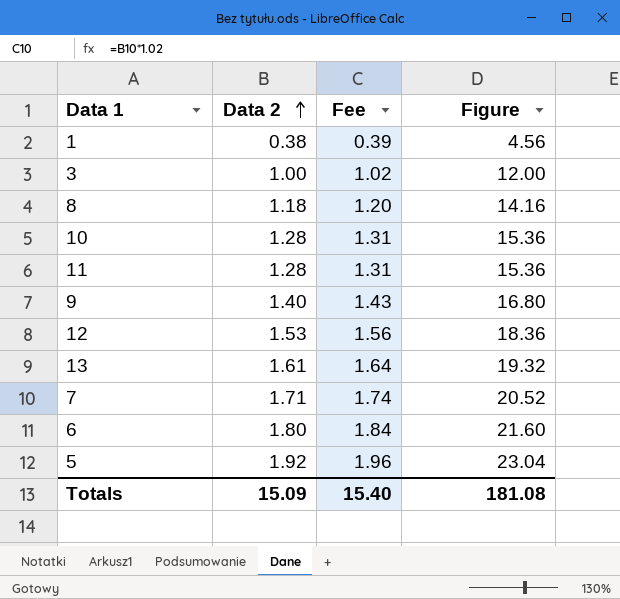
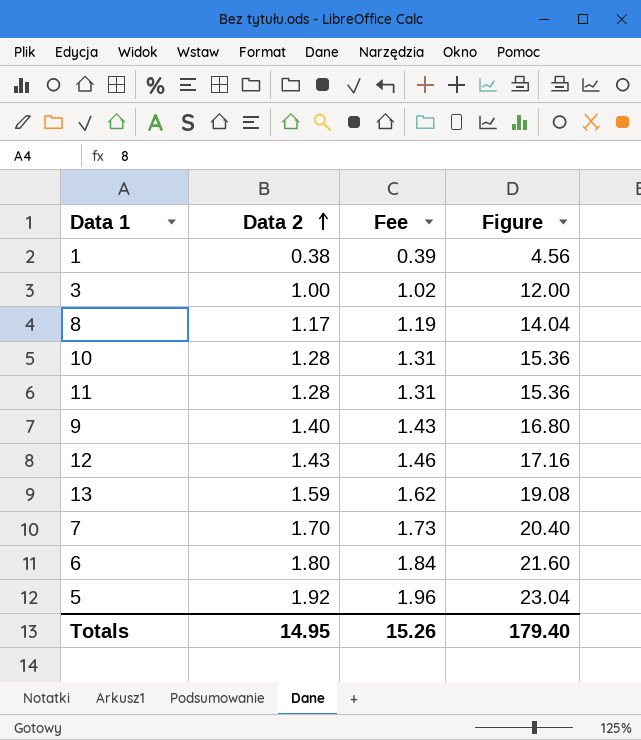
8 | Data 2: 1.18 -> 1.17
8 | Fee: 1.20 -> 1.19
8 | Figure: 14.16 -> 14.04
12 | Data 2: 1.53 -> 1.43
12 | Fee: 1.56 -> 1.46
12 | Figure: 18.36 -> 17.16
13 | Data 2: 1.61 -> 1.59
13 | Fee: 1.64 -> 1.62
13 | Figure: 19.32 -> 19.08
7 | Data 2: 1.71 -> 1.70
7 | Fee: 1.74 -> 1.73
7 | Figure: 20.52 -> 20.40
Totals | Data 2: 15.09 -> 14.95
Totals | Fee: 15.40 -> 15.26
Totals | Figure: 181.08 -> 179.40

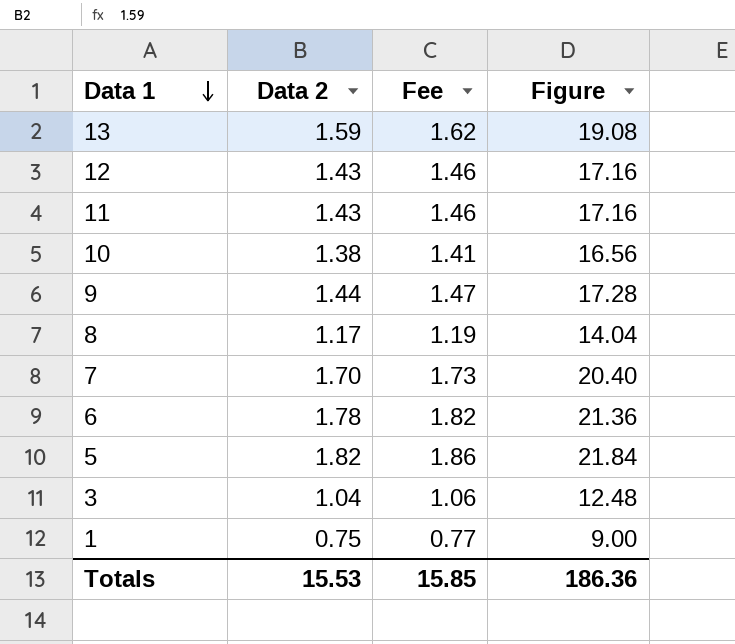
row order: Data 2 ascending -> Data 1 descending
11 | Data 2: 1.28 -> 1.43
11 | Fee: 1.31 -> 1.46
11 | Figure: 15.36 -> 17.16
10 | Data 2: 1.28 -> 1.38
10 | Fee: 1.31 -> 1.41
10 | Figure: 15.36 -> 16.56
9 | Data 2: 1.40 -> 1.44
9 | Fee: 1.43 -> 1.47
9 | Figure: 16.80 -> 17.28
6 | Data 2: 1.80 -> 1.78
6 | Fee: 1.84 -> 1.82
6 | Figure: 21.60 -> 21.36
5 | Data 2: 1.92 -> 1.82
5 | Fee: 1.96 -> 1.86
5 | Figure: 23.04 -> 21.84
3 | Data 2: 1.00 -> 1.04
3 | Fee: 1.02 -> 1.06
3 | Figure: 12.00 -> 12.48
1 | Data 2: 0.38 -> 0.75
1 | Fee: 0.39 -> 0.77
1 | Figure: 4.56 -> 9.00
Totals | Data 2: 14.95 -> 15.53
Totals | Fee: 15.26 -> 15.85
Totals | Figure: 179.40 -> 186.36

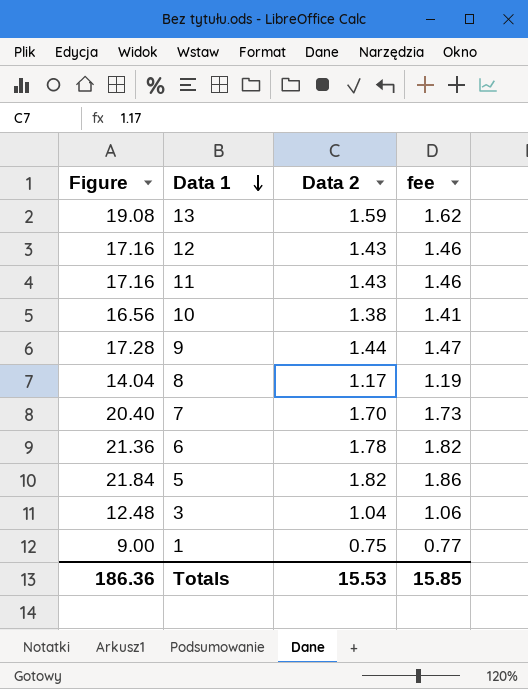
column Figure | position: 4 -> 1
column name: Fee -> fee

